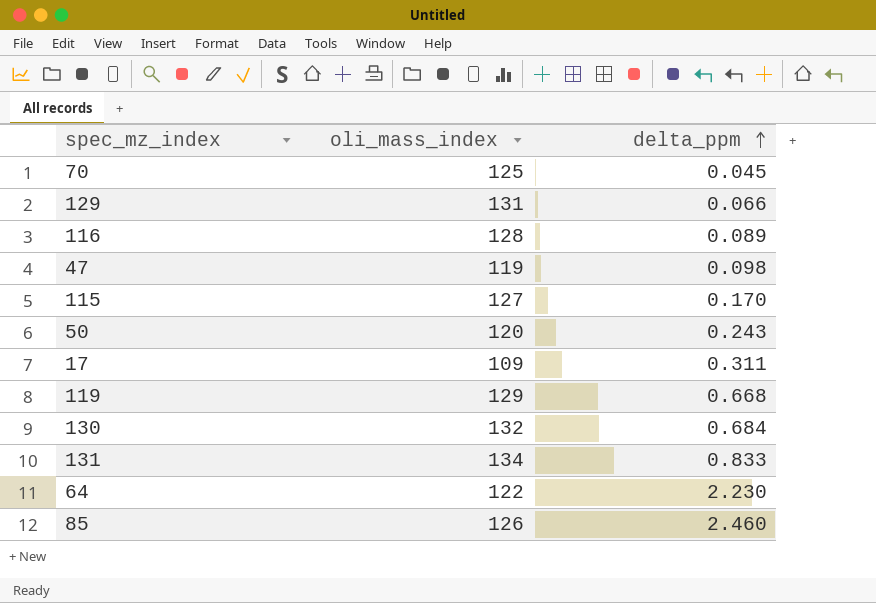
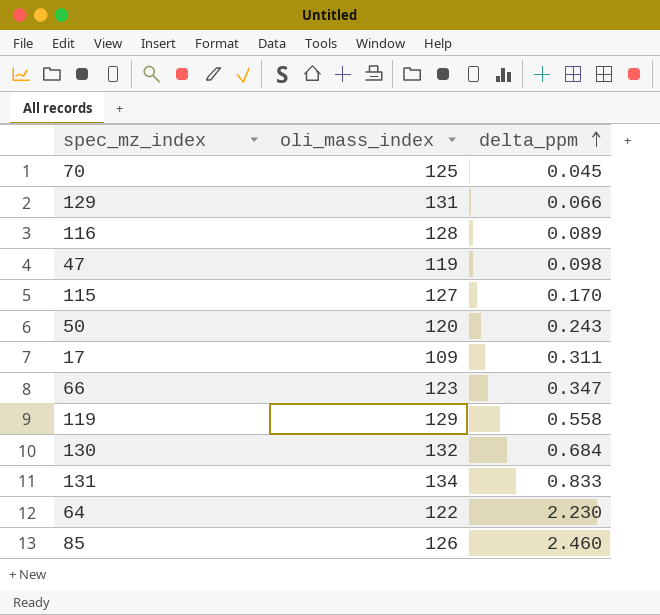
row 66: none -> 123 | 0.347
119 | delta_ppm: 0.668 -> 0.558

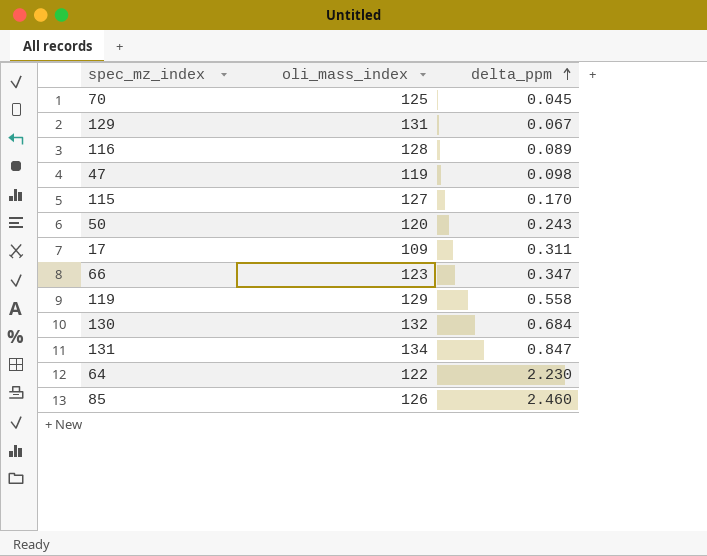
129 | delta_ppm: 0.066 -> 0.067
131 | delta_ppm: 0.833 -> 0.847

